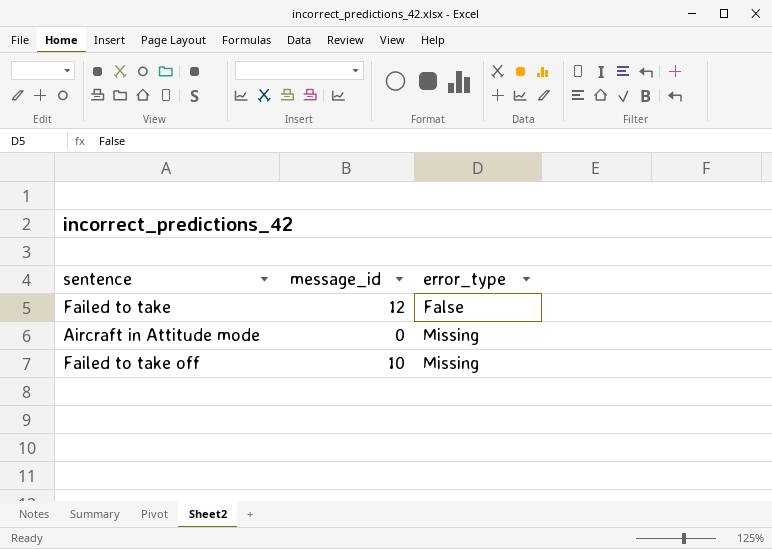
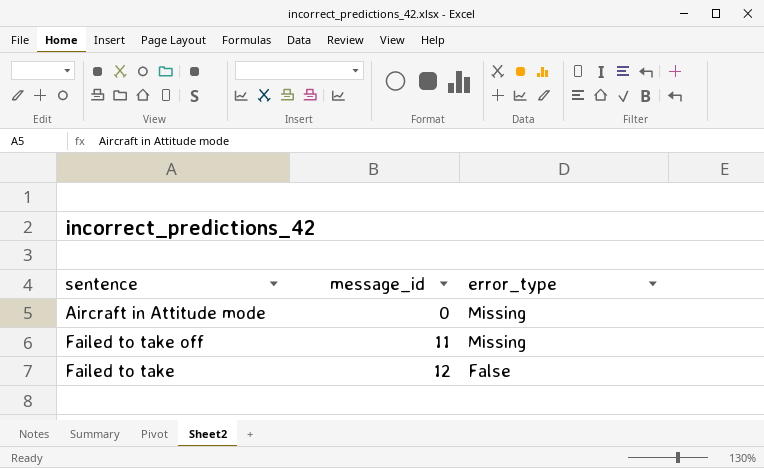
row order: error_type ascending -> message_id ascending
Failed to take off | message_id: 10 -> 11

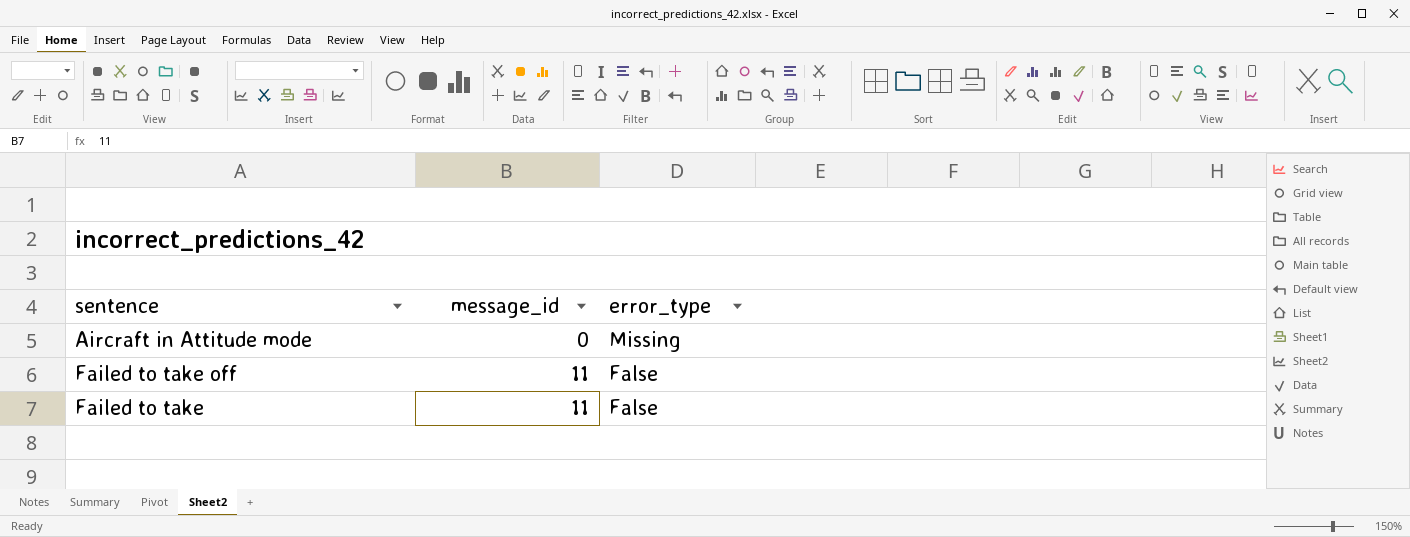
Failed to take off | error_type: Missing -> False
Failed to take | message_id: 12 -> 11

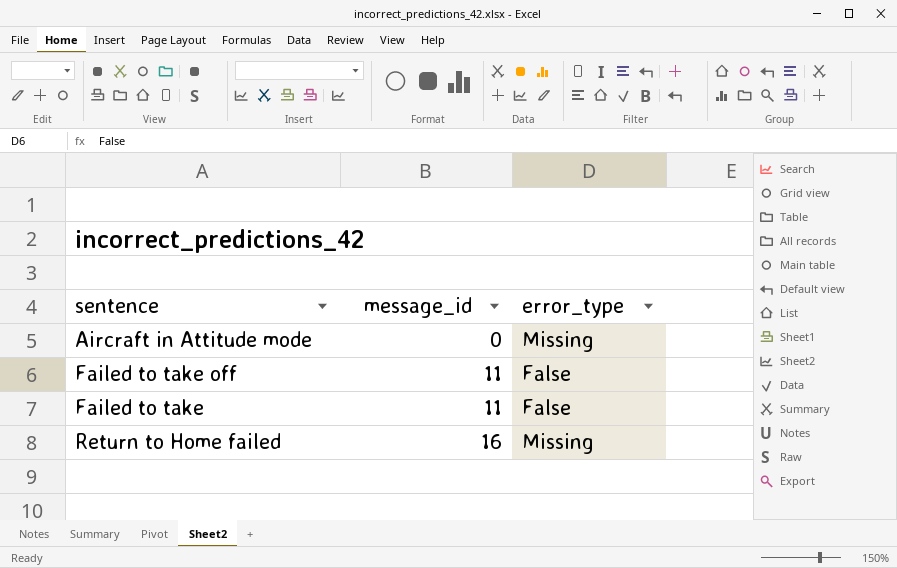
row Return to Home failed: none -> 16 | Missing

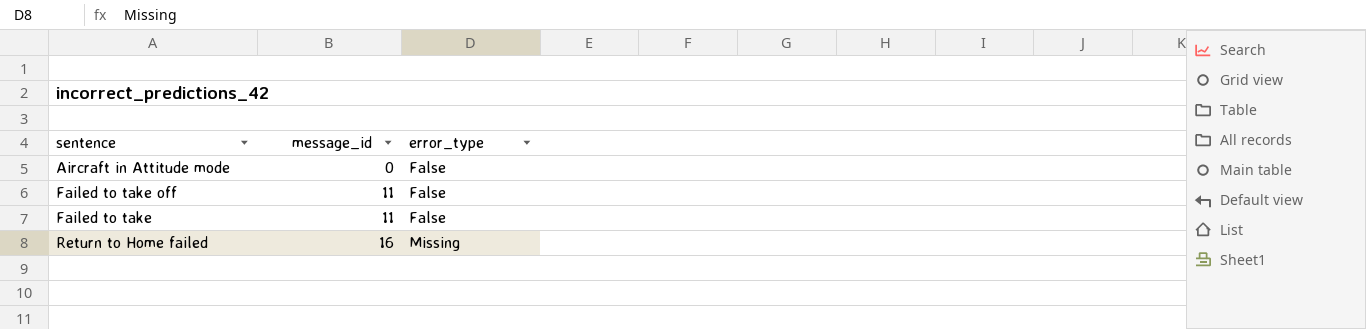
Aircraft in Attitude mode | error_type: Missing -> False

